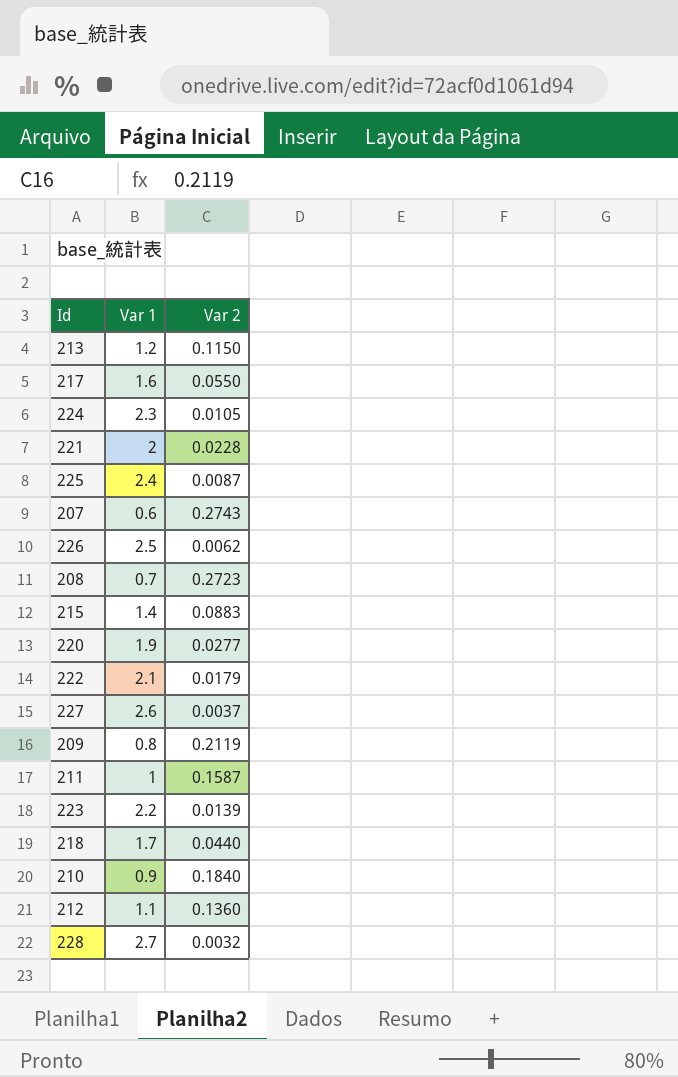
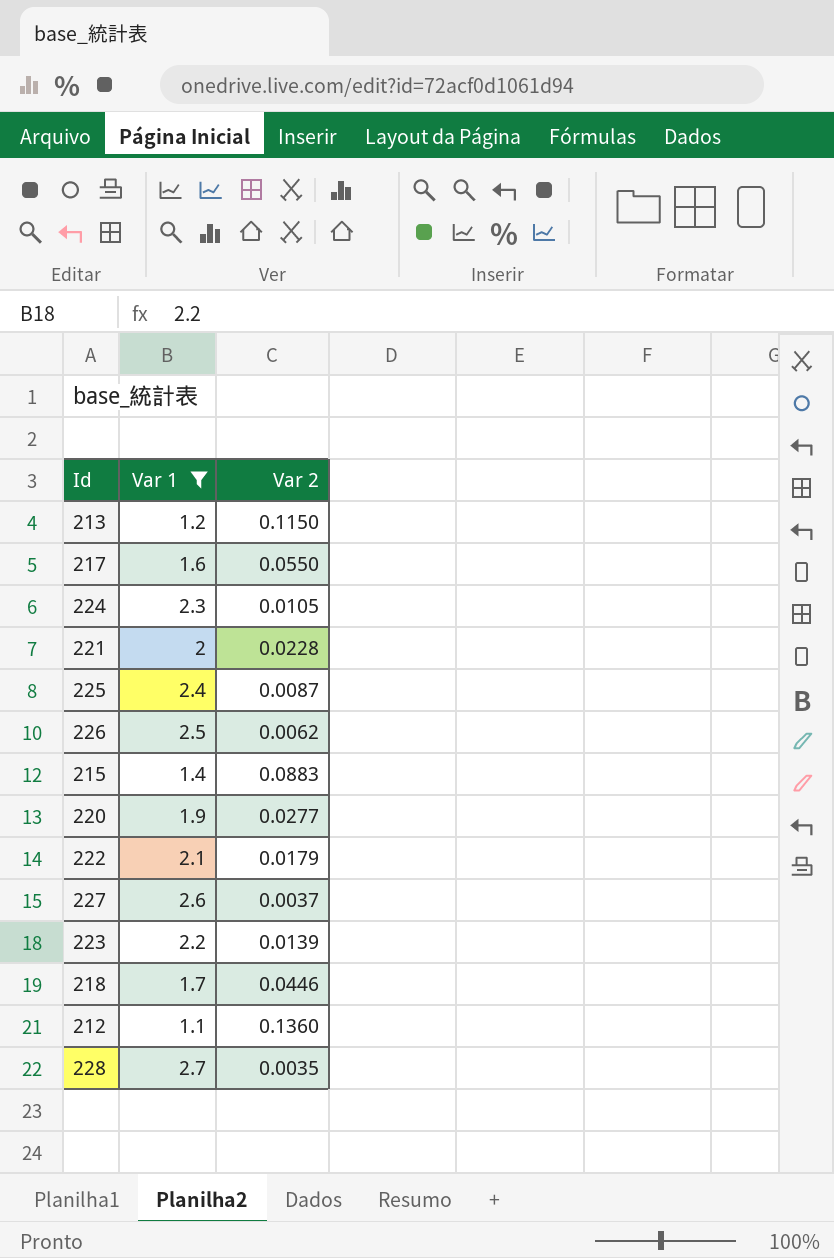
filter: none -> Var 1 >= 1.1
218 | Var 2: 0.0440 -> 0.0446
228 | Var 2: 0.0032 -> 0.0035

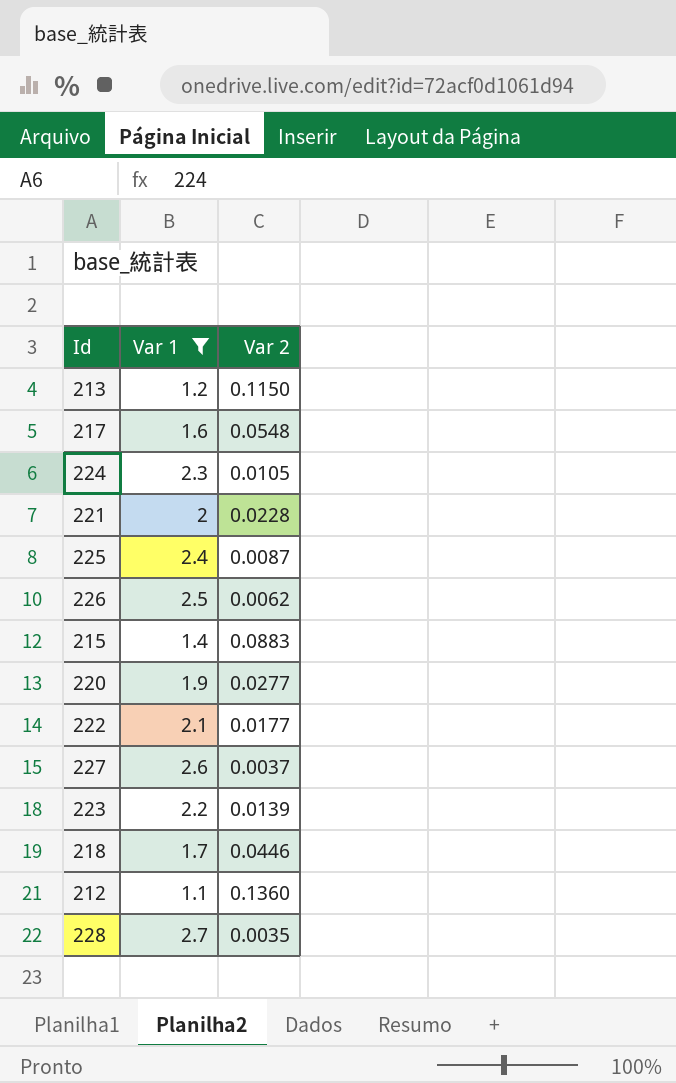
217 | Var 2: 0.0550 -> 0.0548
222 | Var 2: 0.0179 -> 0.0177

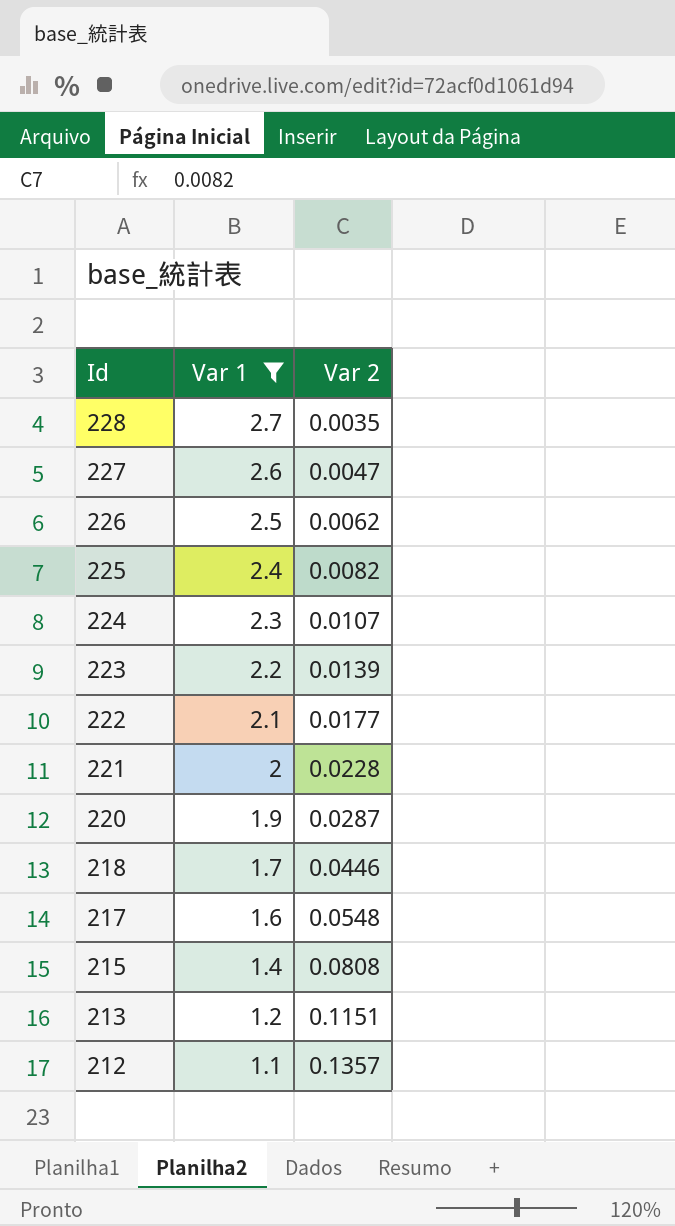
row order: none -> Id descending
227 | Var 2: 0.0037 -> 0.0047
225 | Var 2: 0.0087 -> 0.0082
224 | Var 2: 0.0105 -> 0.0107
220 | Var 2: 0.0277 -> 0.0287
215 | Var 2: 0.0883 -> 0.0808
213 | Var 2: 0.1150 -> 0.1151
212 | Var 2: 0.1360 -> 0.1357

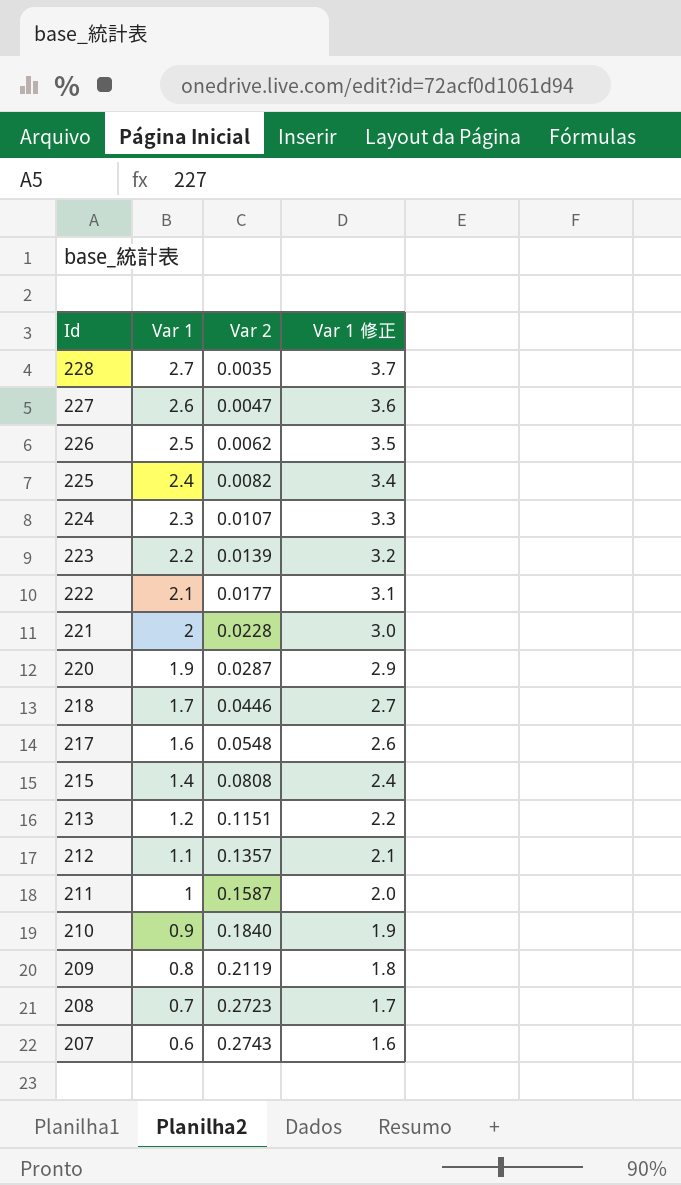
filter: Var 1 >= 1.1 -> none
column Var 1 修正 | formula: none -> [Var 1] + 1

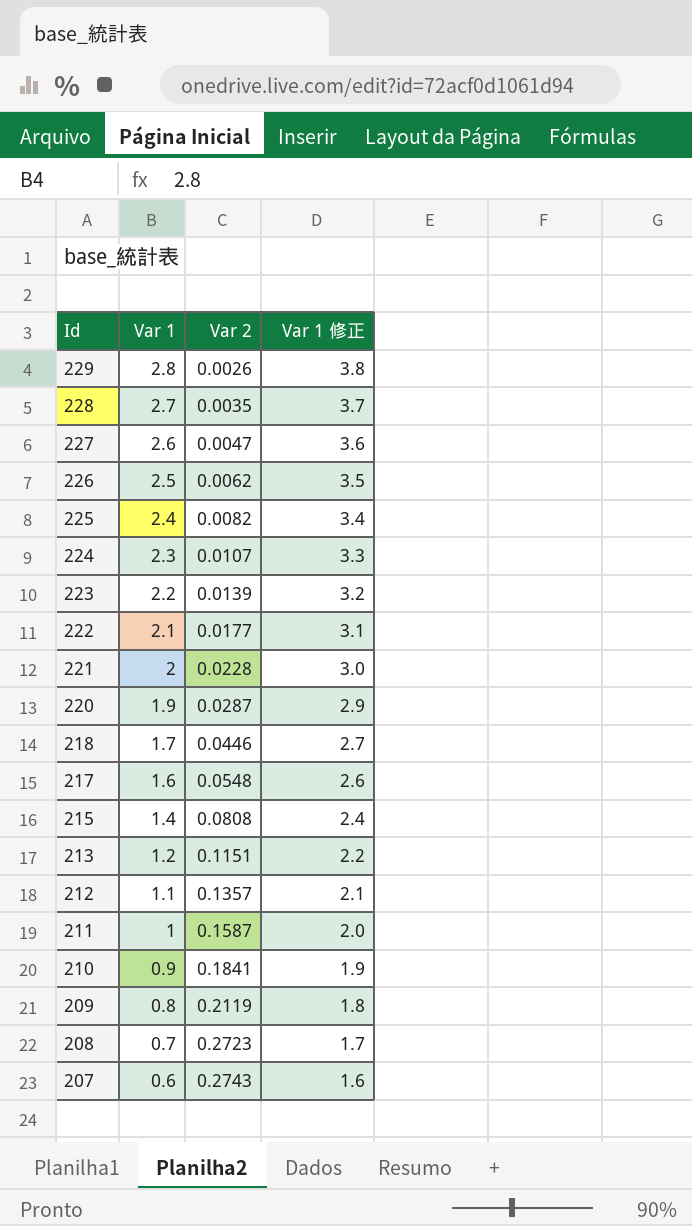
row 229: none -> 2.8 | 0.0026 | 3.8
210 | Var 2: 0.1840 -> 0.1841

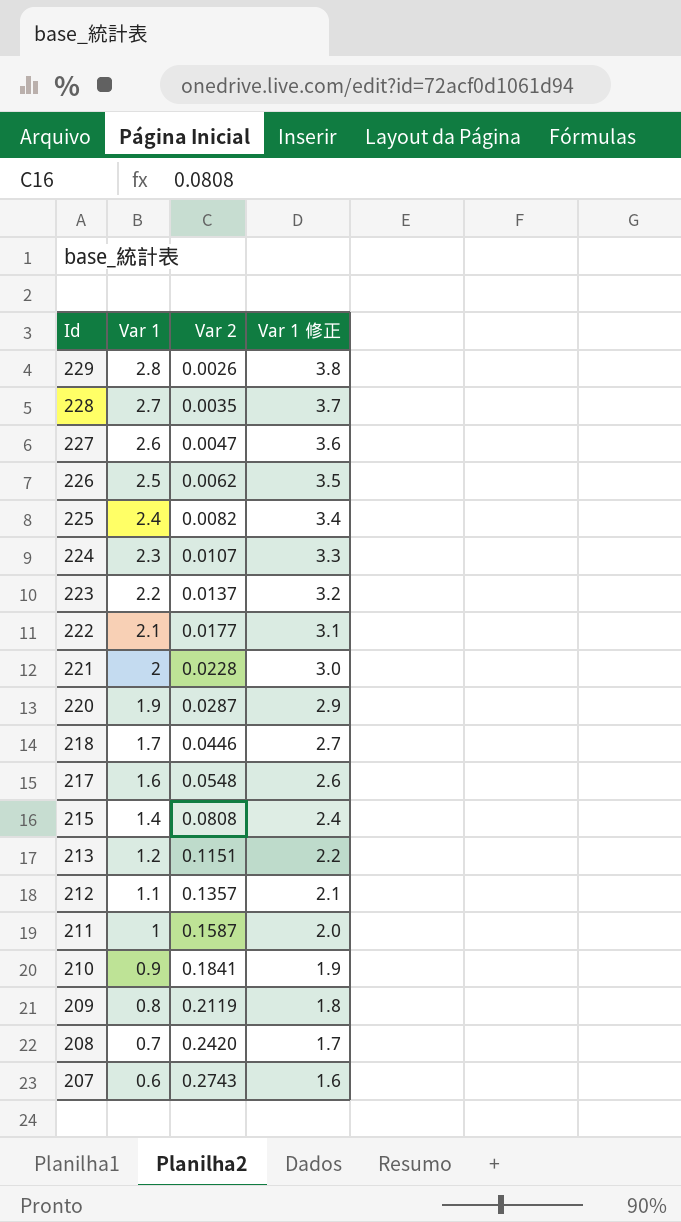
223 | Var 2: 0.0139 -> 0.0137
208 | Var 2: 0.2723 -> 0.2420

